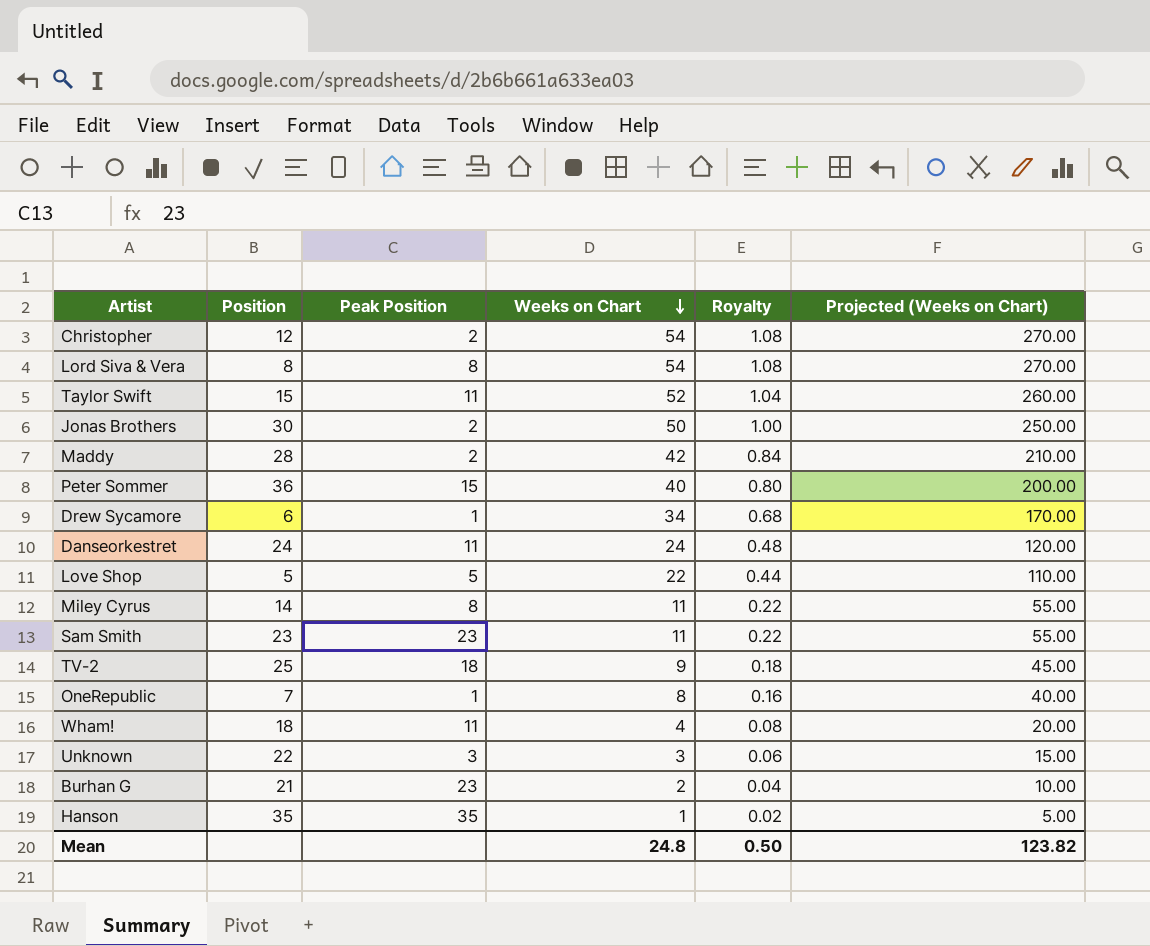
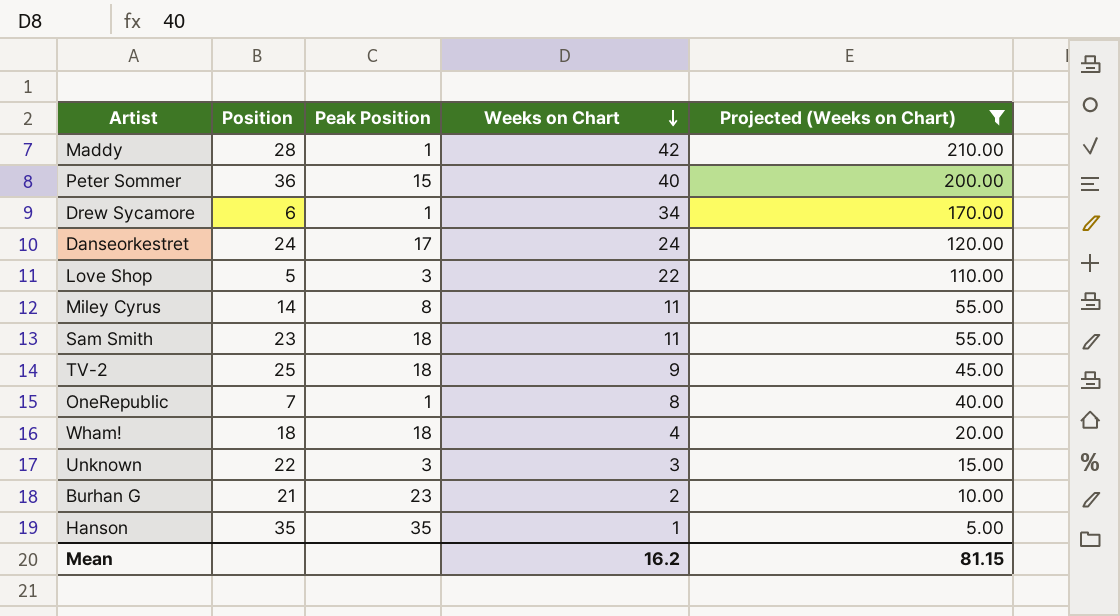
filter: none -> Projected (Weeks on Chart) <= 210.00
column Royalty | formula: [Weeks on Chart] * 0.02 -> none
Maddy | Peak Position: 2 -> 1
Danseorkestret | Peak Position: 11 -> 17
Love Shop | Peak Position: 5 -> 3
Sam Smith | Peak Position: 23 -> 18
Wham! | Peak Position: 11 -> 18
Mean | Weeks on Chart: 24.8 -> 16.2
Mean | Projected (Weeks on Chart): 123.82 -> 81.15

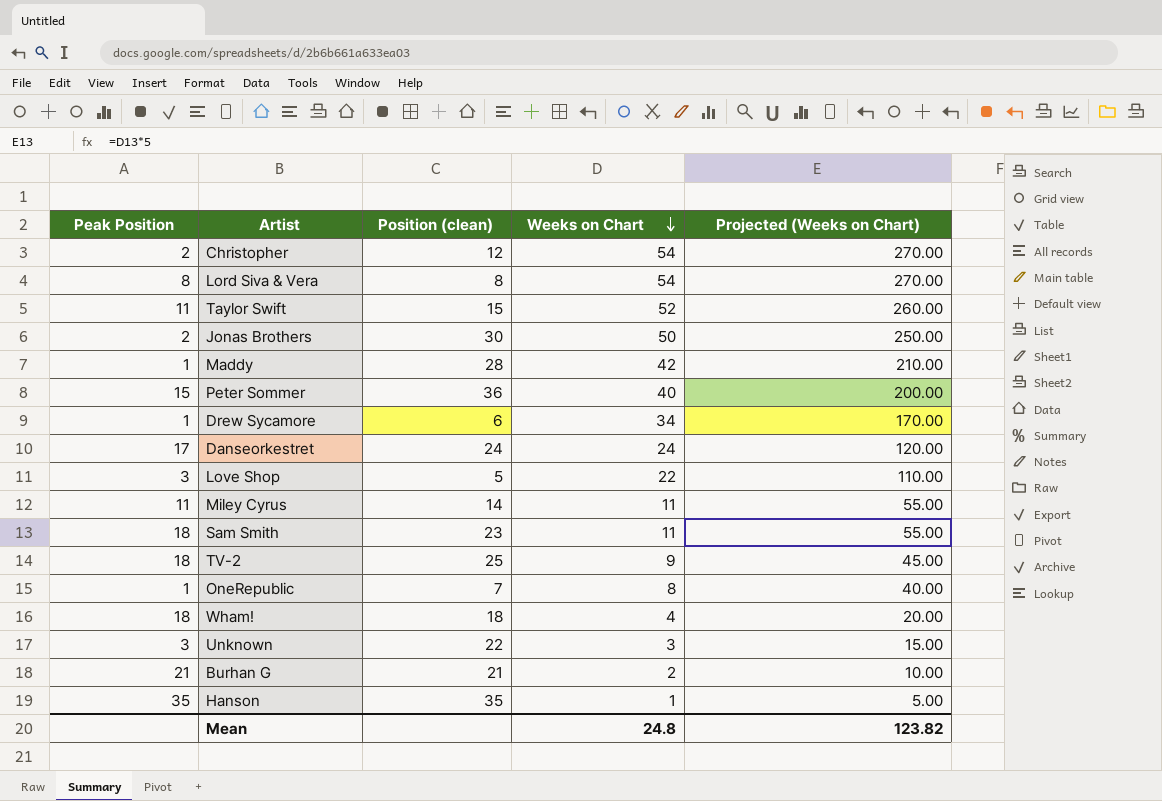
filter: Projected (Weeks on Chart) <= 210.00 -> none
column Peak Position | position: 3 -> 1
column name: Position -> Position (clean)
Miley Cyrus | Peak Position: 8 -> 11
Burhan G | Peak Position: 23 -> 21
Mean | Weeks on Chart: 16.2 -> 24.8
Mean | Projected (Weeks on Chart): 81.15 -> 123.82

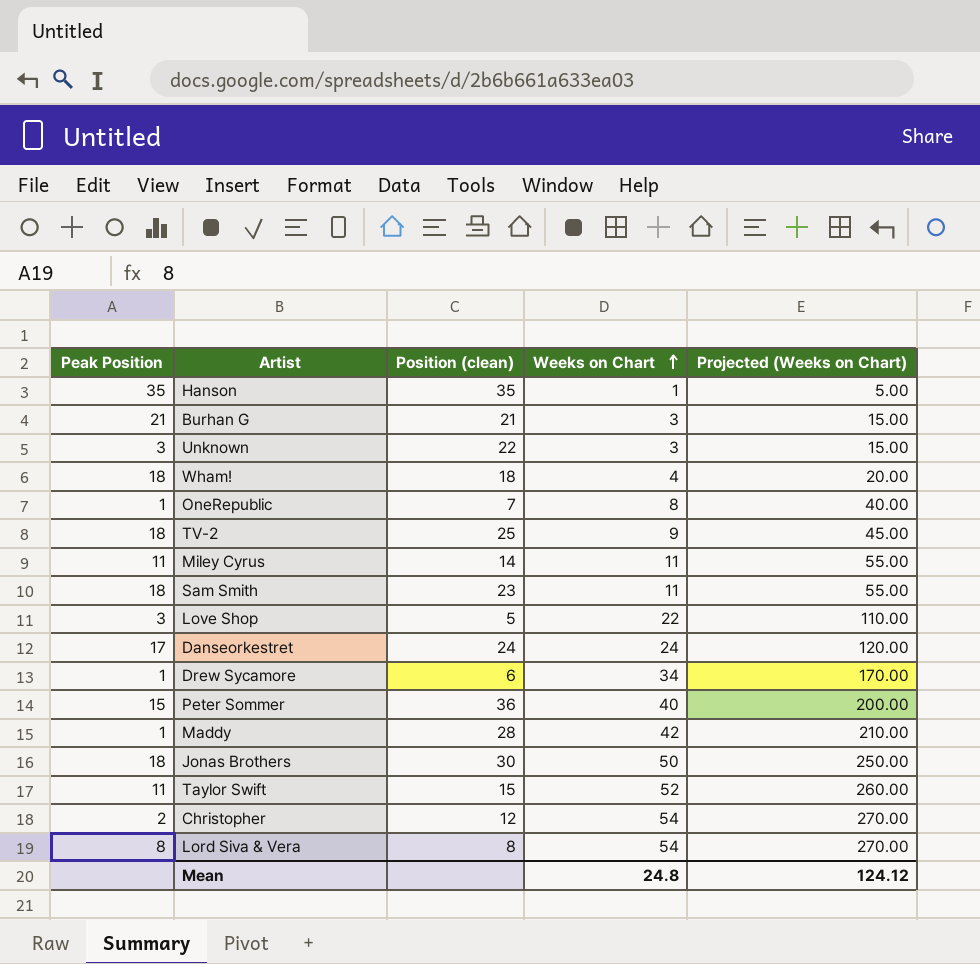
row order: Weeks on Chart descending -> Weeks on Chart ascending
Burhan G | Weeks on Chart: 2 -> 3
Burhan G | Projected (Weeks on Chart): 10.00 -> 15.00
Jonas Brothers | Peak Position: 2 -> 18
Mean | Projected (Weeks on Chart): 123.82 -> 124.12

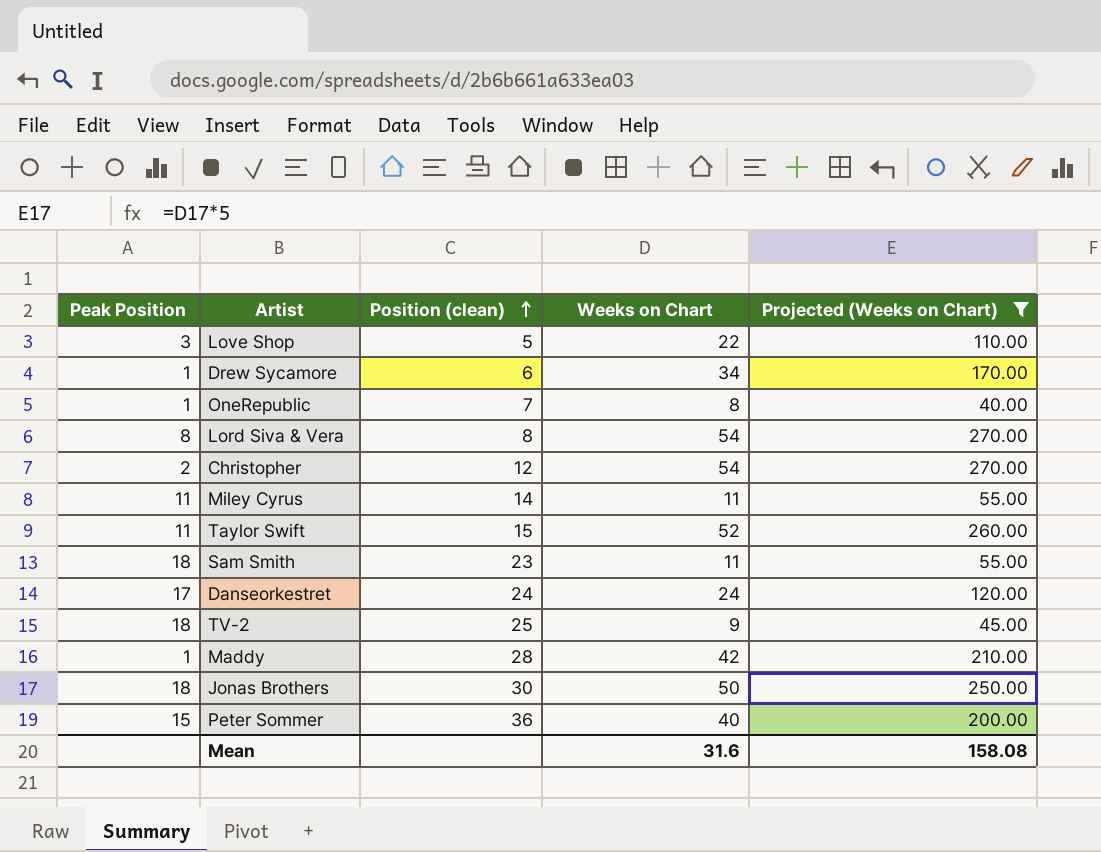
filter: none -> Projected (Weeks on Chart) >= 40.00
row order: Weeks on Chart ascending -> Position (clean) ascending
Mean | Weeks on Chart: 24.8 -> 31.6
Mean | Projected (Weeks on Chart): 124.12 -> 158.08

